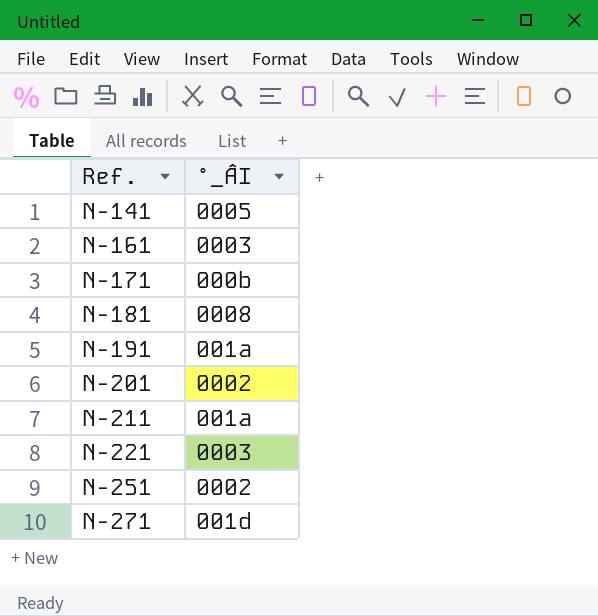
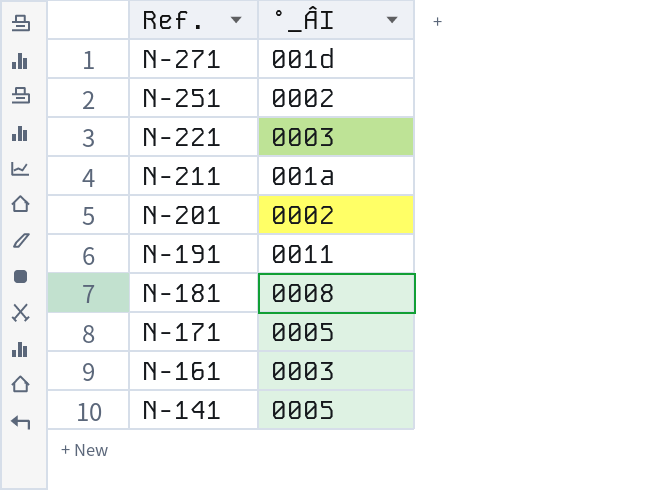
row order: Ref. ascending -> Ref. descending
N-191 | °_ÂI: 001a -> 0011
N-171 | °_ÂI: 000b -> 0005

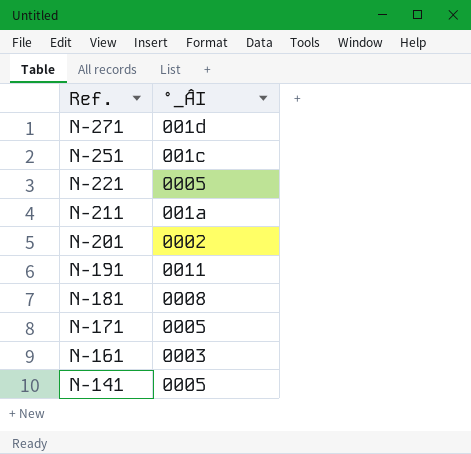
N-251 | °_ÂI: 0002 -> 001c
N-221 | °_ÂI: 0003 -> 0005

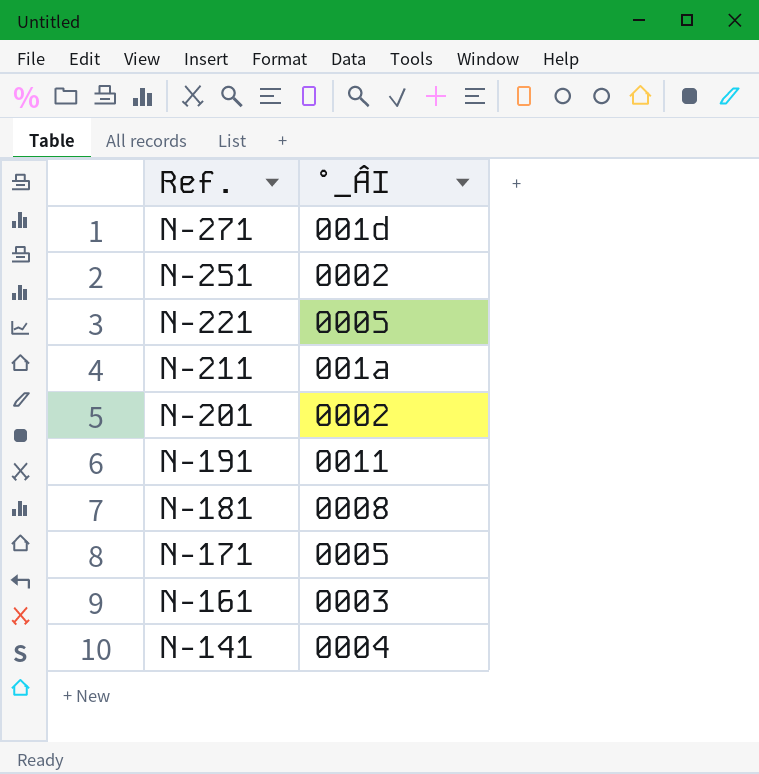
N-251 | °_ÂI: 001c -> 0002
N-141 | °_ÂI: 0005 -> 0004

